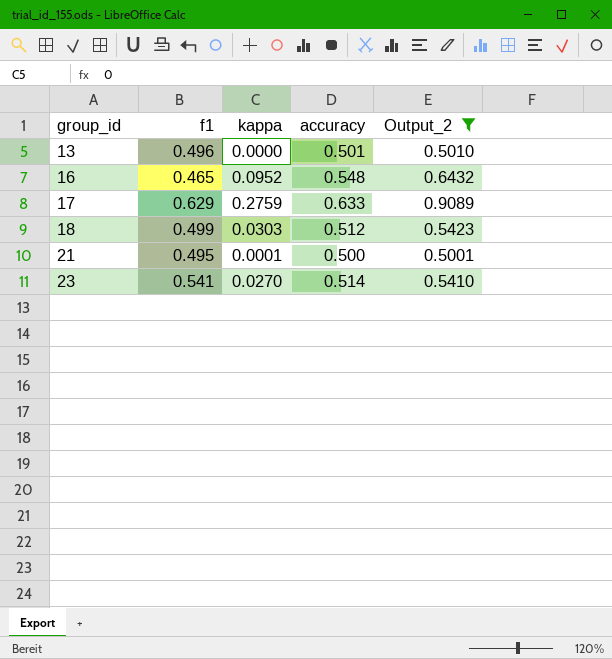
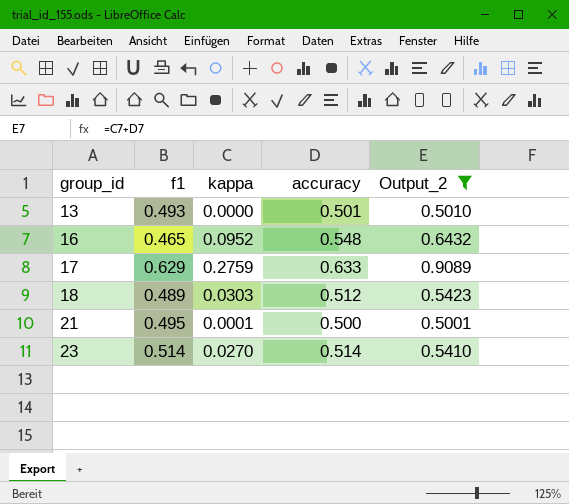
13 | f1: 0.496 -> 0.493
18 | f1: 0.499 -> 0.489
23 | f1: 0.541 -> 0.514

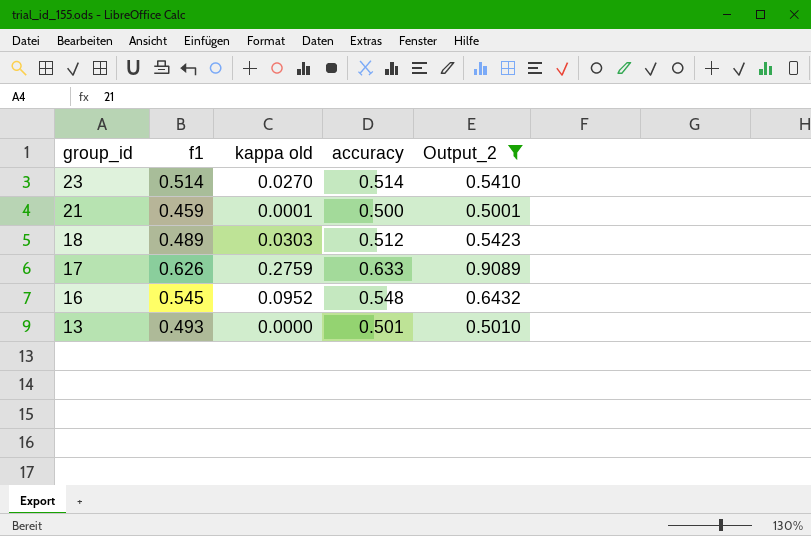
row order: group_id ascending -> group_id descending
column name: kappa -> kappa old
21 | f1: 0.495 -> 0.459
17 | f1: 0.629 -> 0.626
16 | f1: 0.465 -> 0.545

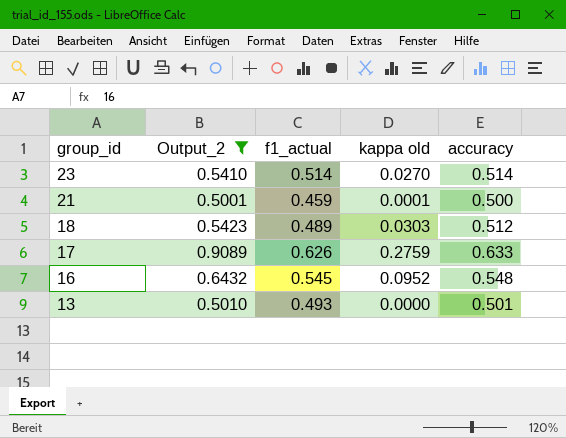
column Output_2 | position: 5 -> 2
column name: f1 -> f1_actual

